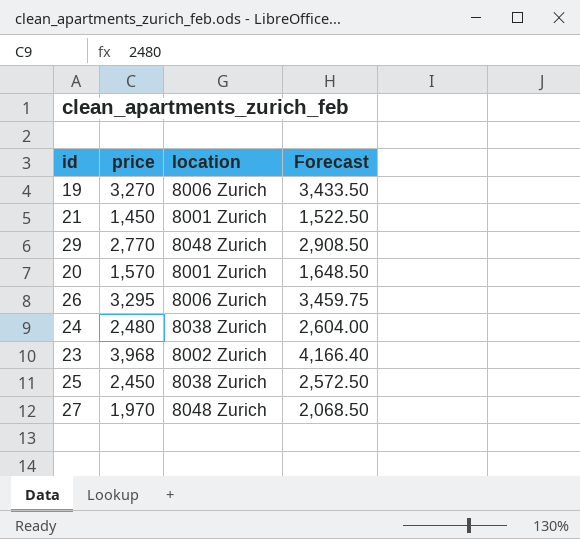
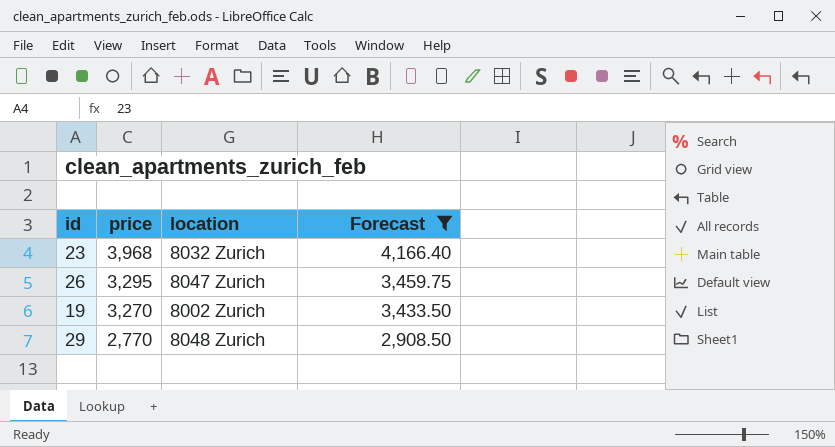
filter: none -> Forecast >= 2,908.50
row order: none -> price descending
23 | location: 8002 Zurich -> 8032 Zurich
26 | location: 8006 Zurich -> 8047 Zurich
19 | location: 8006 Zurich -> 8002 Zurich

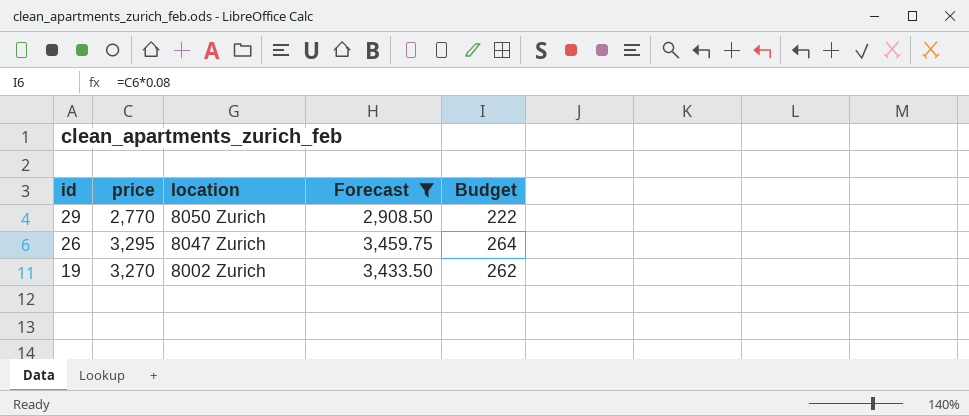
row order: price descending -> id descending
column Budget | formula: none -> [price] * 0.08
row 23: 3,968 | 8032 Zurich | 4,166.40 -> none
29 | location: 8048 Zurich -> 8050 Zurich

